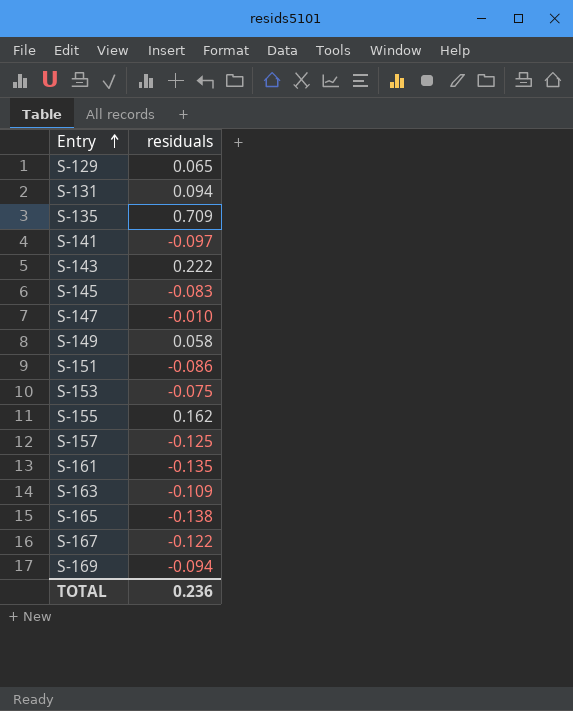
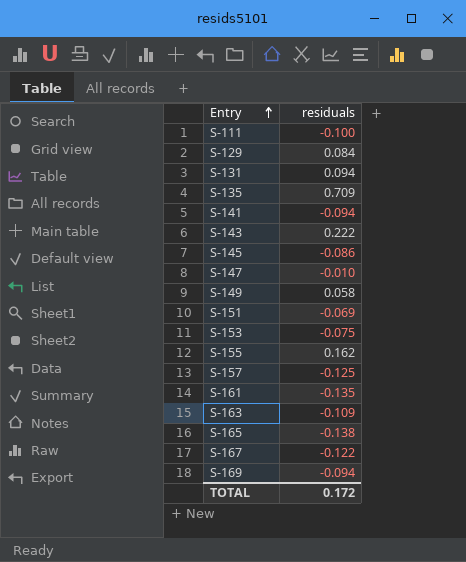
row S-111: none -> -0.100
S-129 | residuals: 0.065 -> 0.084
S-141 | residuals: -0.097 -> -0.094
S-145 | residuals: -0.083 -> -0.086
S-151 | residuals: -0.086 -> -0.069
TOTAL | residuals: 0.236 -> 0.172

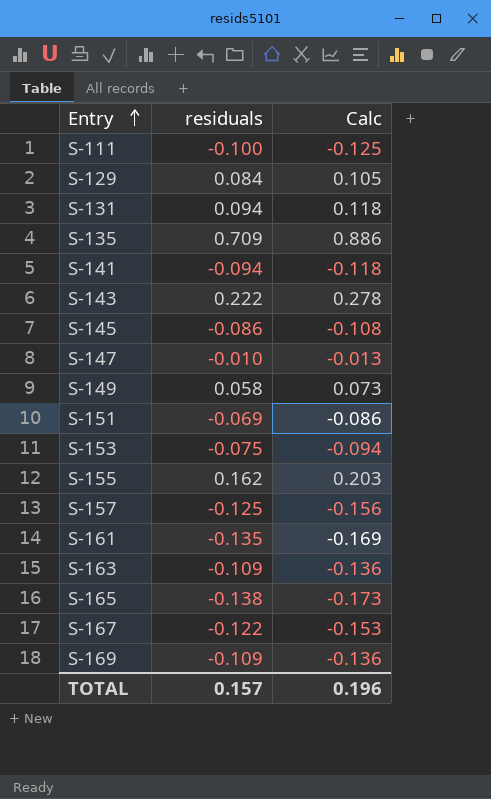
column Calc | formula: none -> [residuals] * 1.25
S-169 | residuals: -0.094 -> -0.109
TOTAL | residuals: 0.172 -> 0.157

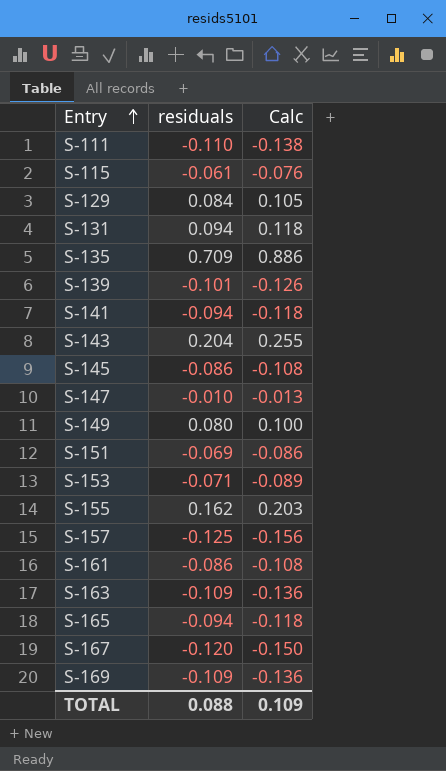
S-111 | residuals: -0.100 -> -0.110
S-111 | Calc: -0.125 -> -0.138
row S-115: none -> -0.061 | -0.076
row S-139: none -> -0.101 | -0.126
S-143 | residuals: 0.222 -> 0.204
S-143 | Calc: 0.278 -> 0.255
S-149 | residuals: 0.058 -> 0.080
S-149 | Calc: 0.073 -> 0.100
S-153 | residuals: -0.075 -> -0.071
S-153 | Calc: -0.094 -> -0.089
S-161 | residuals: -0.135 -> -0.086
S-161 | Calc: -0.169 -> -0.108
S-165 | residuals: -0.138 -> -0.094
S-165 | Calc: -0.173 -> -0.118
S-167 | residuals: -0.122 -> -0.120
S-167 | Calc: -0.153 -> -0.150
TOTAL | residuals: 0.157 -> 0.088
TOTAL | Calc: 0.196 -> 0.109

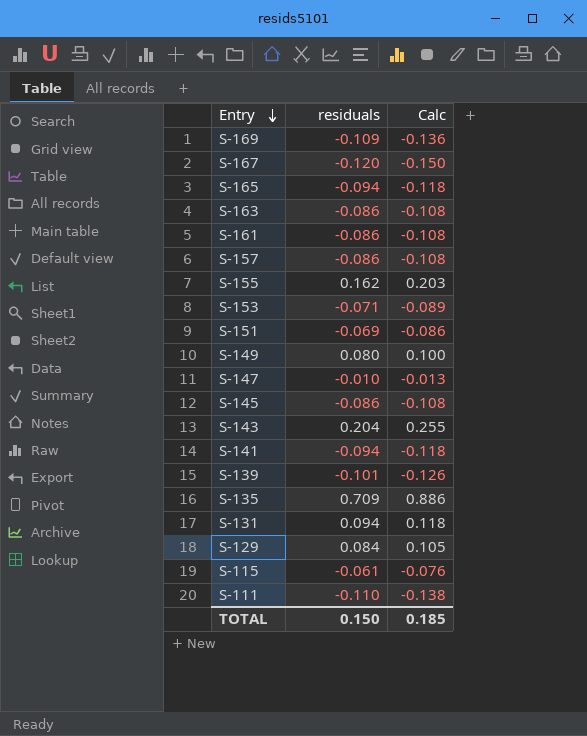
row order: Entry ascending -> Entry descending
S-163 | residuals: -0.109 -> -0.086
S-163 | Calc: -0.136 -> -0.108
S-157 | residuals: -0.125 -> -0.086
S-157 | Calc: -0.156 -> -0.108
TOTAL | residuals: 0.088 -> 0.150
TOTAL | Calc: 0.109 -> 0.185

